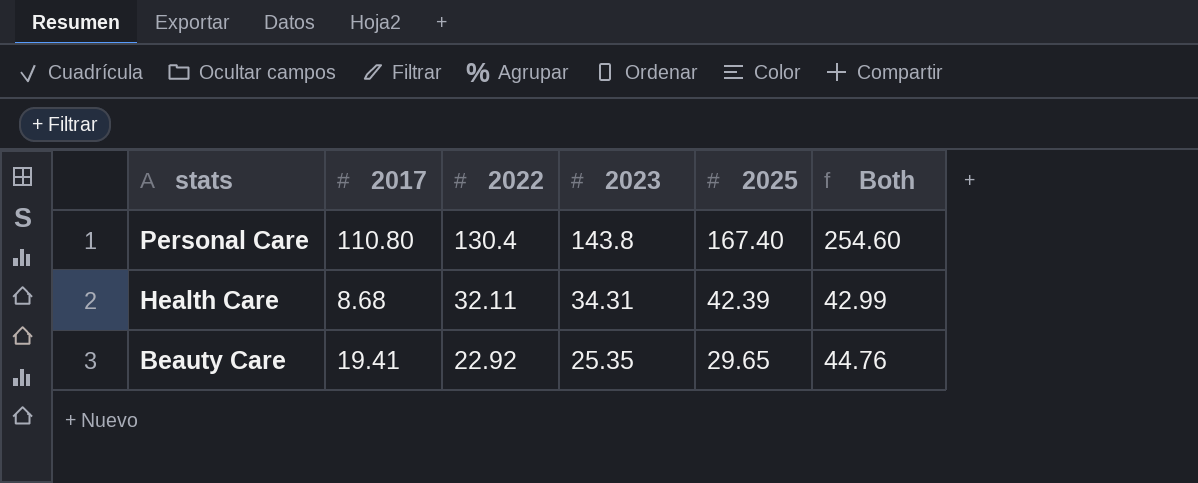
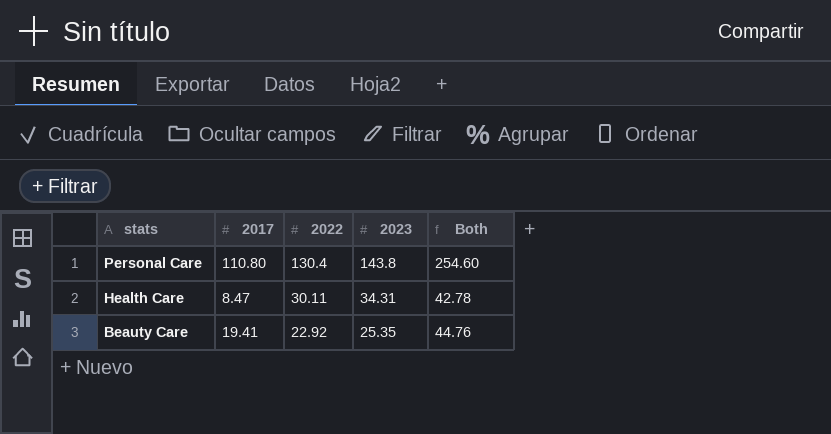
column 2025 | position: 5 -> none
Health Care | 2017: 8.68 -> 8.47
Health Care | 2022: 32.11 -> 30.11
Health Care | Both: 42.99 -> 42.78

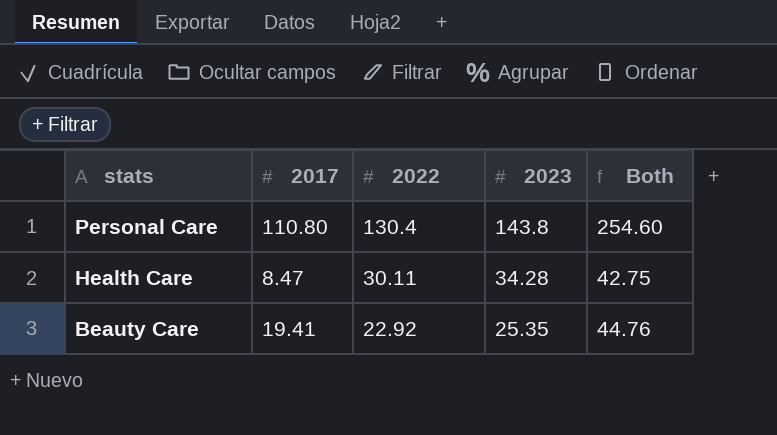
Health Care | 2023: 34.31 -> 34.28
Health Care | Both: 42.78 -> 42.75

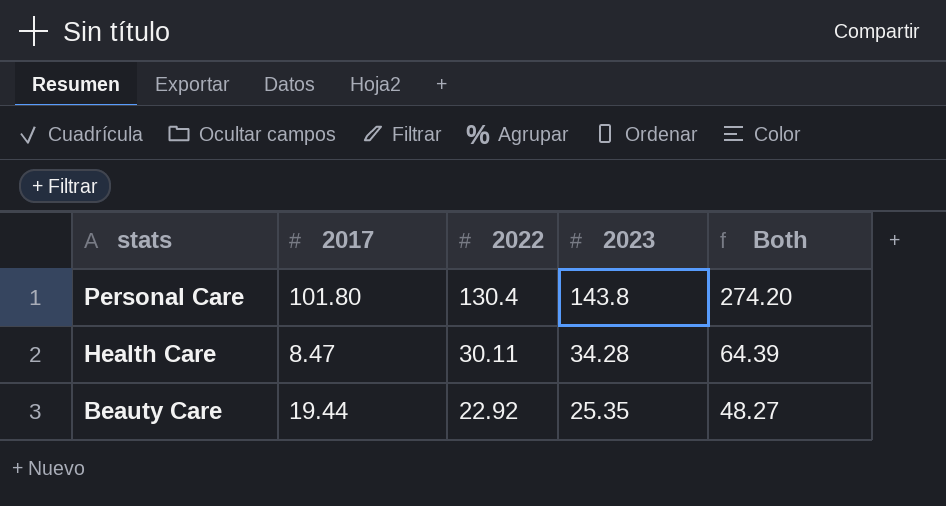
column Both | formula: [2017] + [2023] -> [2022] + [2023]
Personal Care | 2017: 110.80 -> 101.80
Beauty Care | 2017: 19.41 -> 19.44

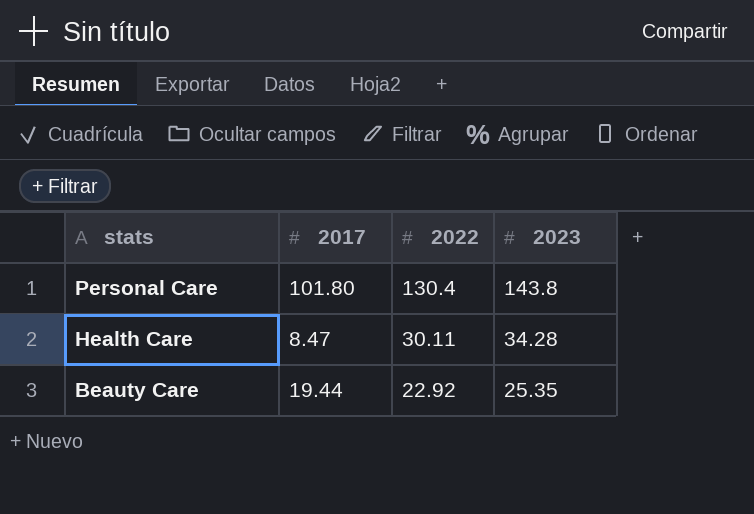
column Both | formula: [2022] + [2023] -> none

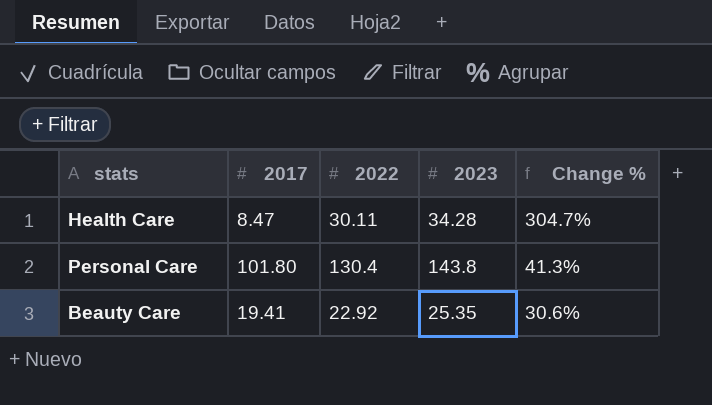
row order: stats descending -> Change % descending
column Change % | formula: none -> ([2023] - [2017]) / [2017]
Beauty Care | 2017: 19.44 -> 19.41

